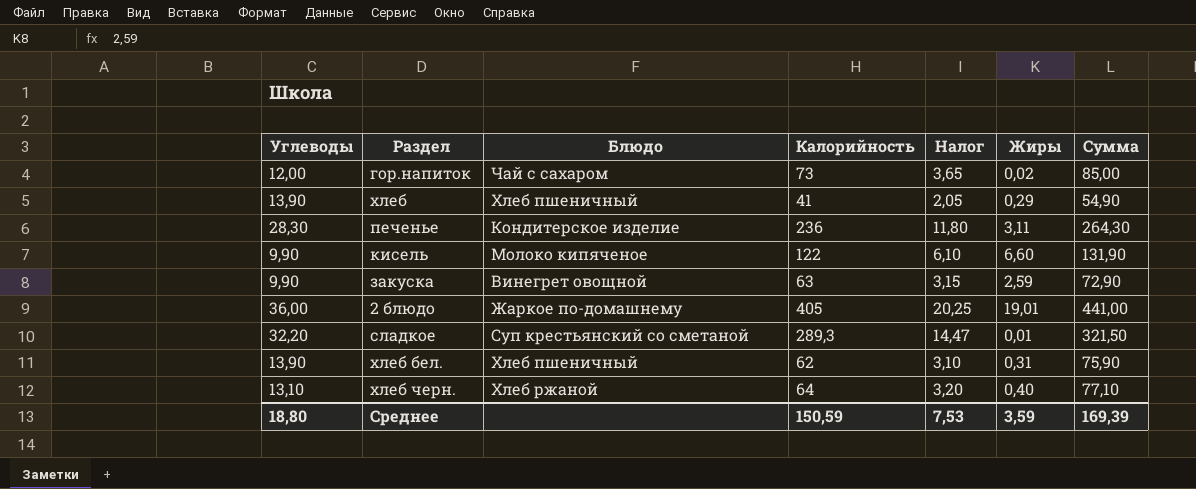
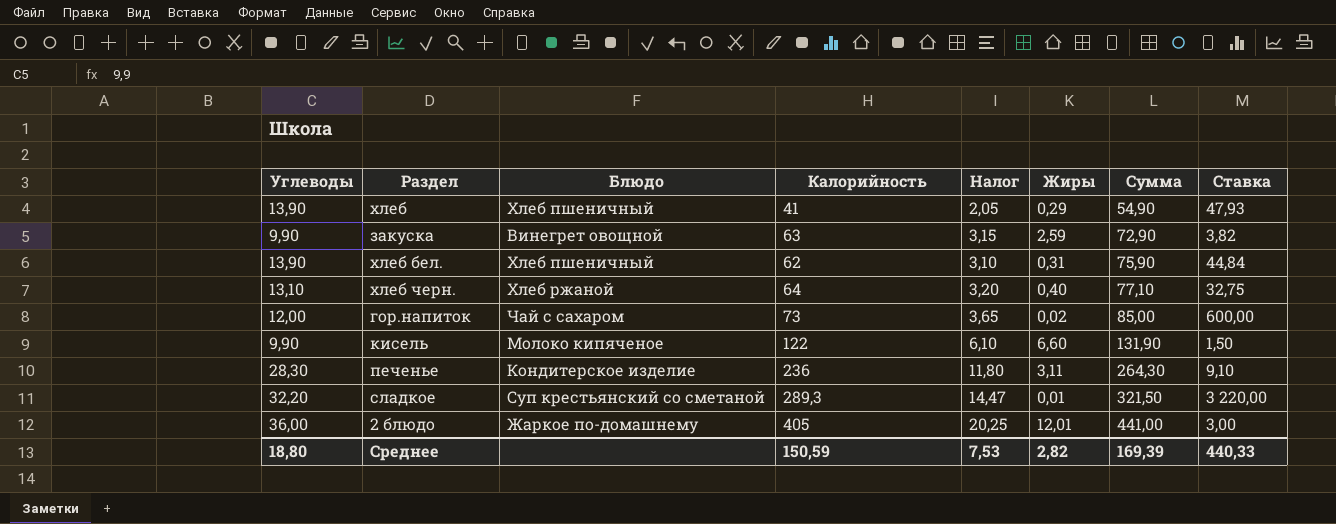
row order: none -> Сумма ascending
column Ставка | formula: none -> [Углеводы] / [Жиры]
2 блюдо | Жиры: 19,01 -> 12,01
Среднее | Жиры: 3,59 -> 2,82

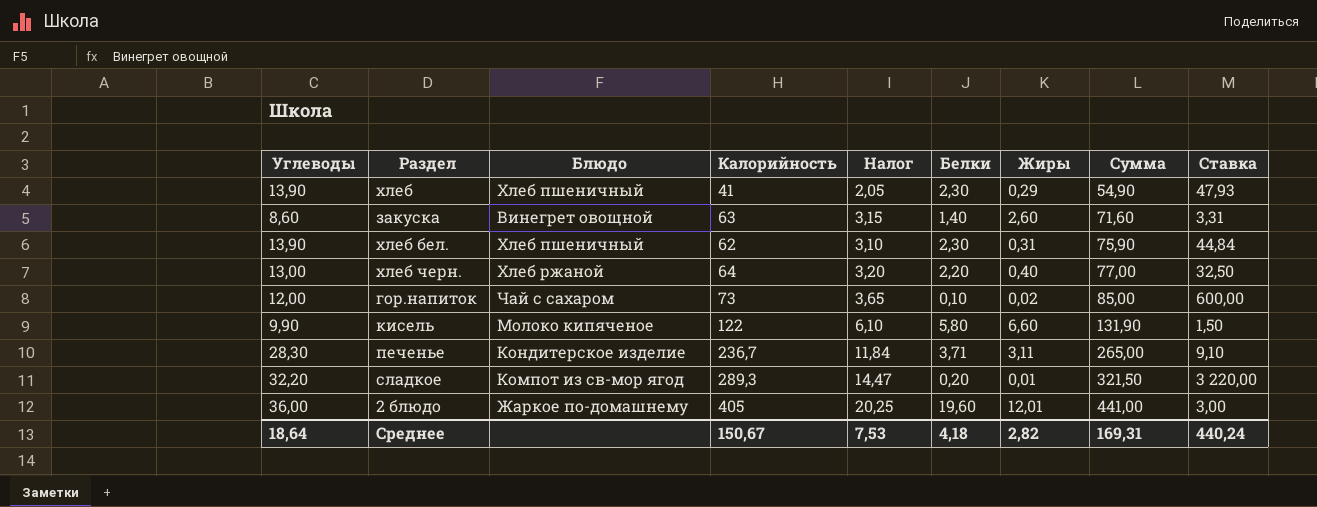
column Белки | position: none -> 6
закуска | Углеводы: 9,90 -> 8,60
закуска | Жиры: 2,59 -> 2,60
закуска | Сумма: 72,90 -> 71,60
закуска | Ставка: 3,82 -> 3,31
хлеб черн. | Углеводы: 13,10 -> 13,00
хлеб черн. | Сумма: 77,10 -> 77,00
хлеб черн. | Ставка: 32,75 -> 32,50
печенье | Калорийность: 236 -> 236,7
печенье | Налог: 11,80 -> 11,84
печенье | Сумма: 264,30 -> 265,00
сладкое | Блюдо: Суп крестьянский со сметаной -> Компот из св-мор ягод
Среднее | Углеводы: 18,80 -> 18,64
Среднее | Калорийность: 150,59 -> 150,67
Среднее | Сумма: 169,39 -> 169,31
Среднее | Ставка: 440,33 -> 440,24

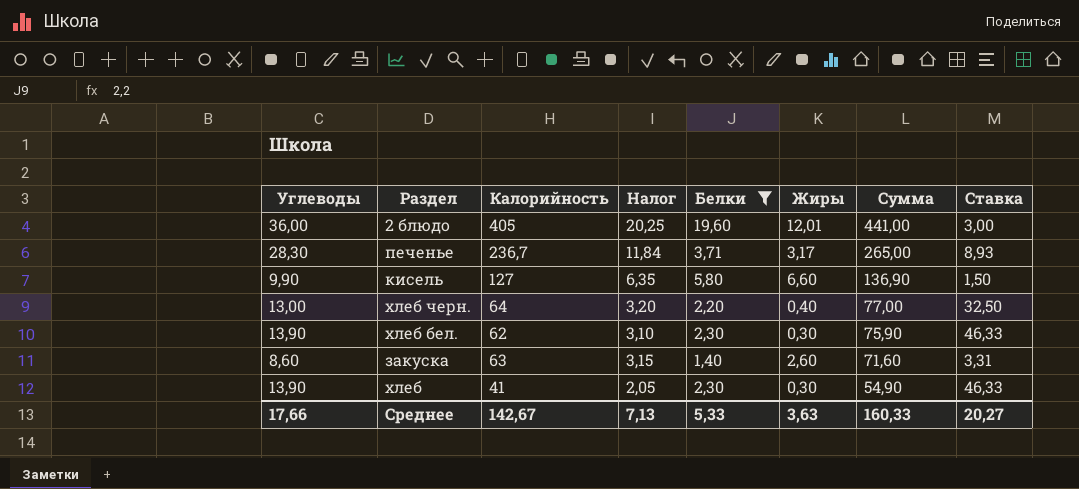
filter: none -> Белки >= 1,40
row order: Сумма ascending -> Сумма descending
column Блюдо | position: 3 -> none
печенье | Жиры: 3,11 -> 3,17
печенье | Ставка: 9,10 -> 8,93
кисель | Калорийность: 122 -> 127
кисель | Налог: 6,10 -> 6,35
кисель | Сумма: 131,90 -> 136,90
хлеб бел. | Жиры: 0,31 -> 0,30
хлеб бел. | Ставка: 44,84 -> 46,33
хлеб | Жиры: 0,29 -> 0,30
хлеб | Ставка: 47,93 -> 46,33
Среднее | Углеводы: 18,64 -> 17,66
Среднее | Калорийность: 150,67 -> 142,67
Среднее | Налог: 7,53 -> 7,13
Среднее | Белки: 4,18 -> 5,33
Среднее | Жиры: 2,82 -> 3,63
Среднее | Сумма: 169,31 -> 160,33
Среднее | Ставка: 440,24 -> 20,27

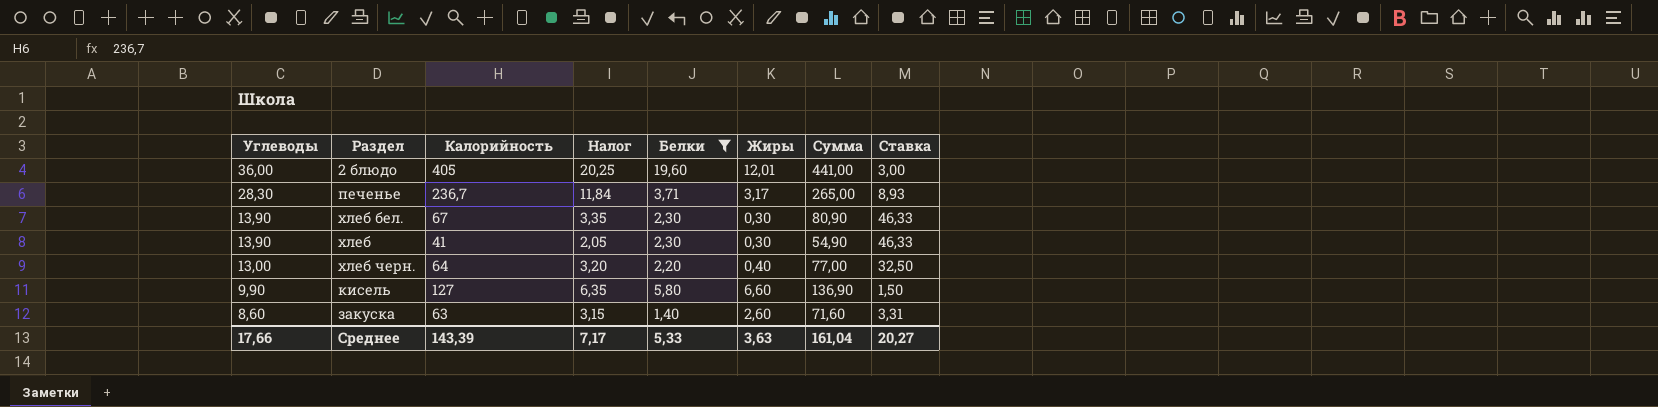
row order: Сумма descending -> Углеводы descending
хлеб бел. | Калорийность: 62 -> 67
хлеб бел. | Налог: 3,10 -> 3,35
хлеб бел. | Сумма: 75,90 -> 80,90
Среднее | Калорийность: 142,67 -> 143,39
Среднее | Налог: 7,13 -> 7,17
Среднее | Сумма: 160,33 -> 161,04

